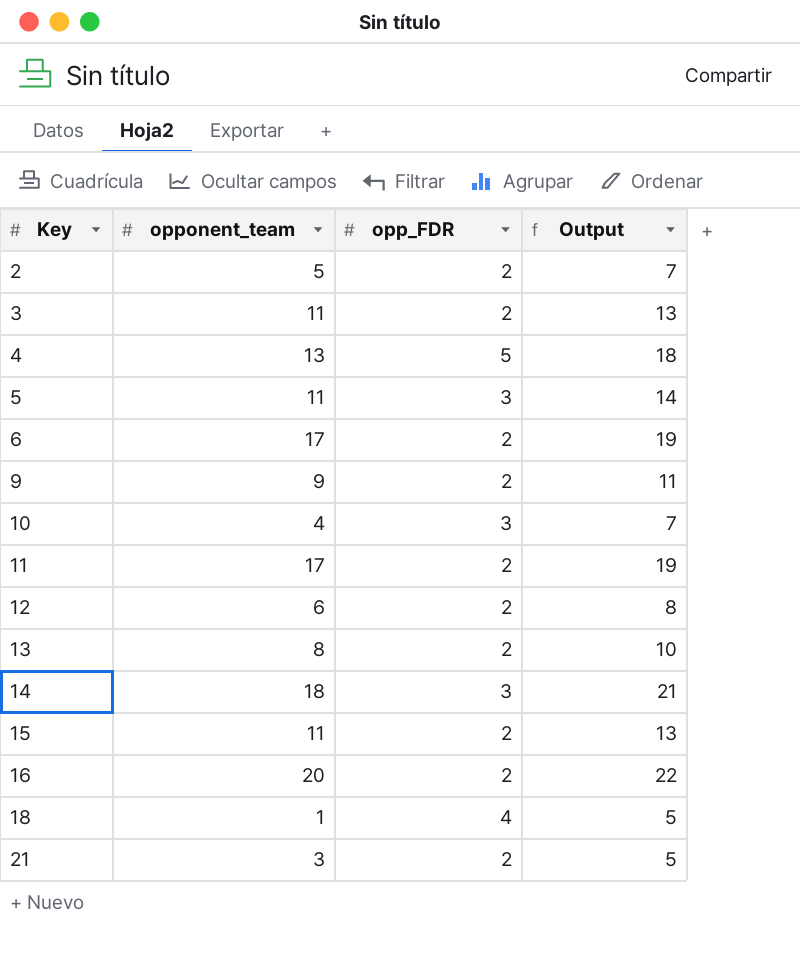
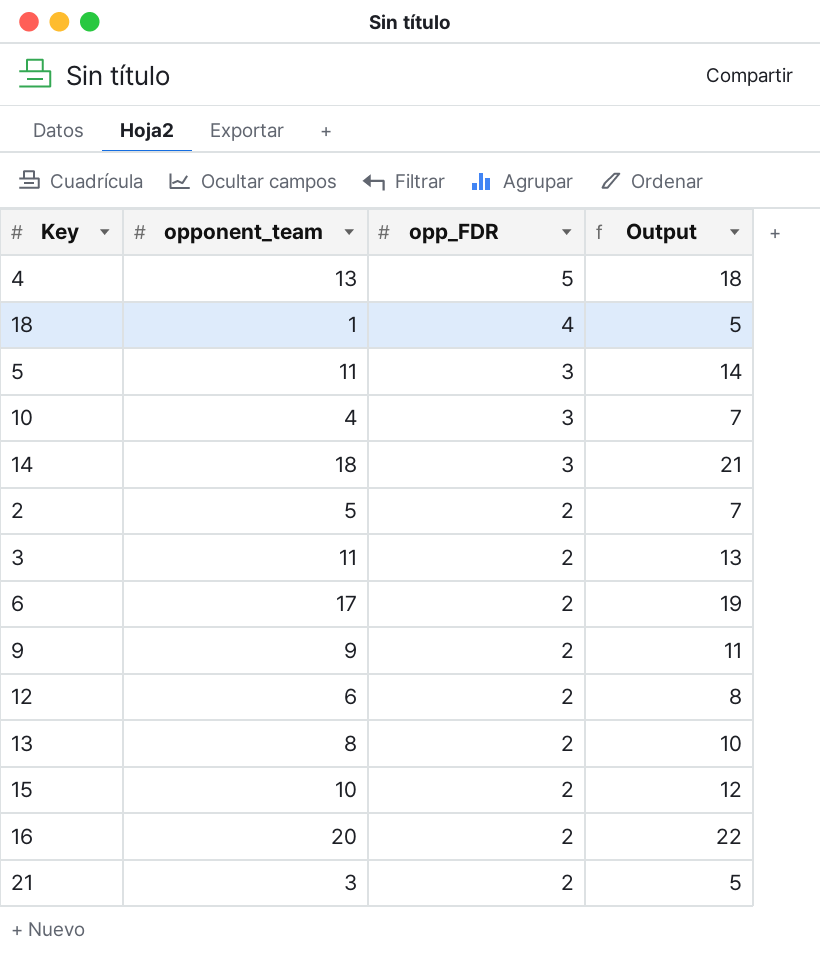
row order: Key ascending -> opp_FDR descending
row 11: 17 | 2 | 19 -> none
15 | opponent_team: 11 -> 10
15 | Output: 13 -> 12

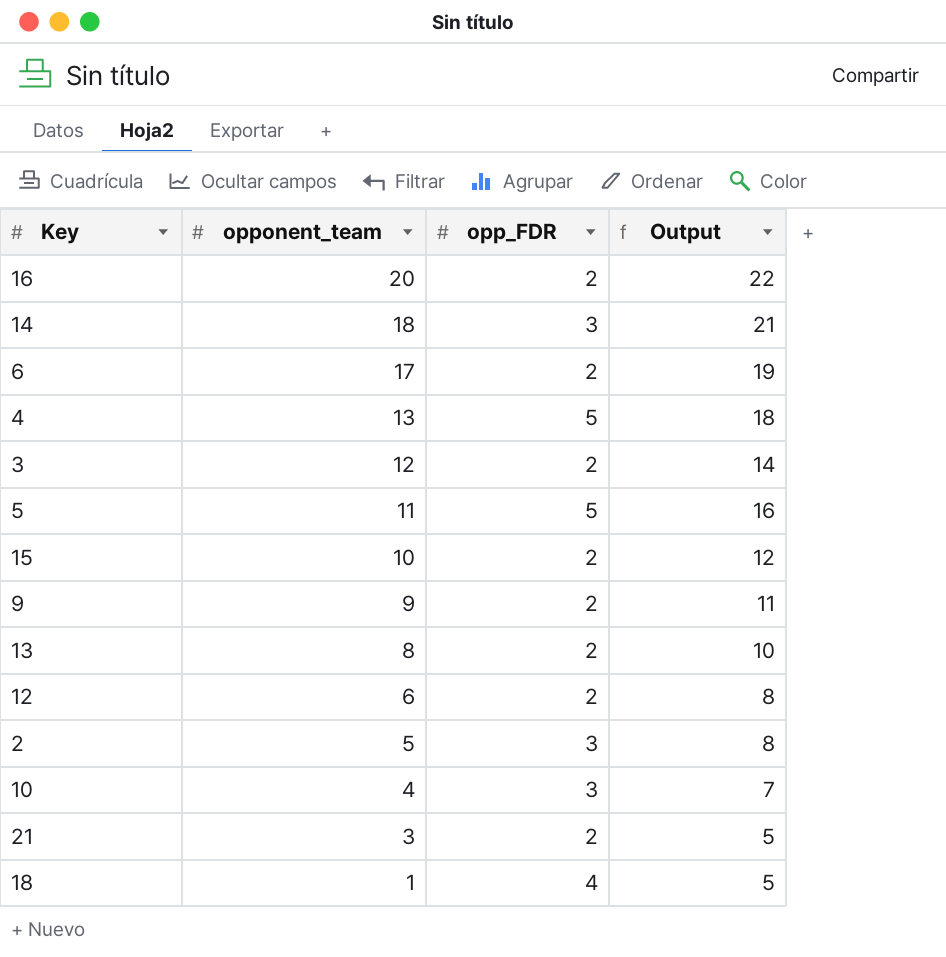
row order: opp_FDR descending -> opponent_team descending
3 | opponent_team: 11 -> 12
3 | Output: 13 -> 14
5 | opp_FDR: 3 -> 5
5 | Output: 14 -> 16
2 | opp_FDR: 2 -> 3
2 | Output: 7 -> 8

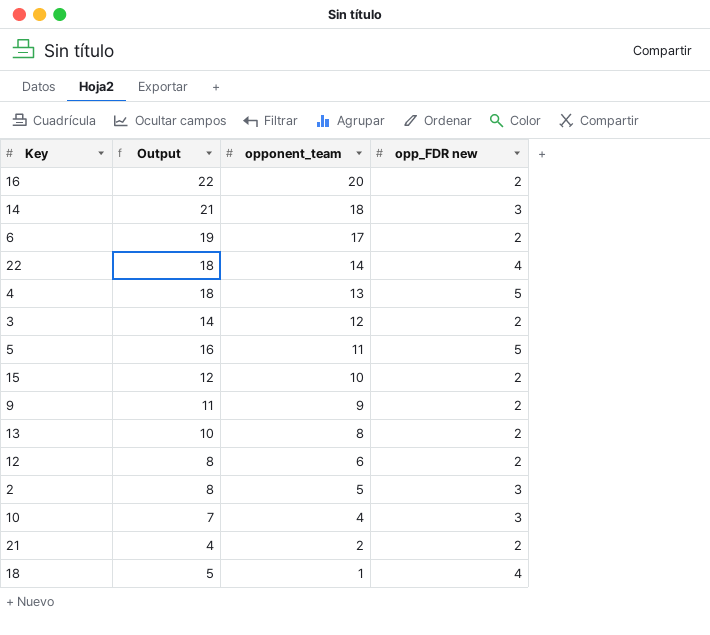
column Output | position: 4 -> 2
column name: opp_FDR -> opp_FDR new
row 22: none -> 18 | 14 | 4
21 | Output: 5 -> 4
21 | opponent_team: 3 -> 2

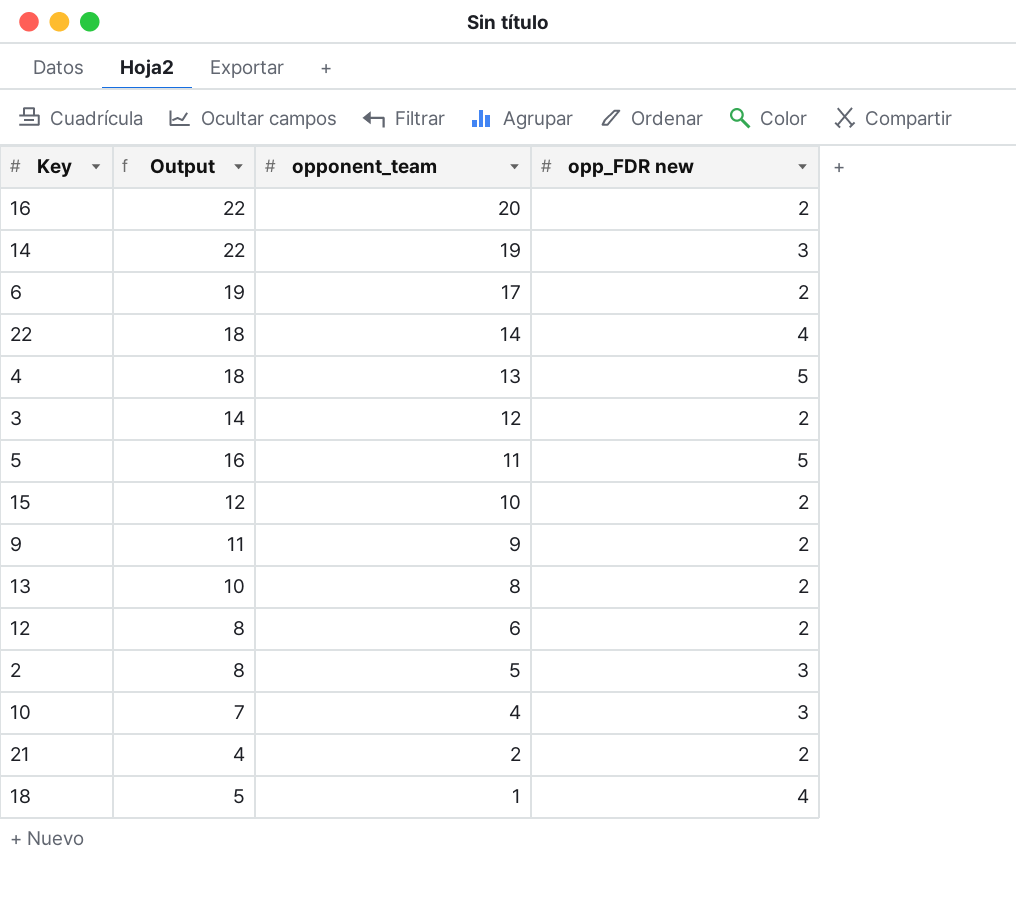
14 | Output: 21 -> 22
14 | opponent_team: 18 -> 19

